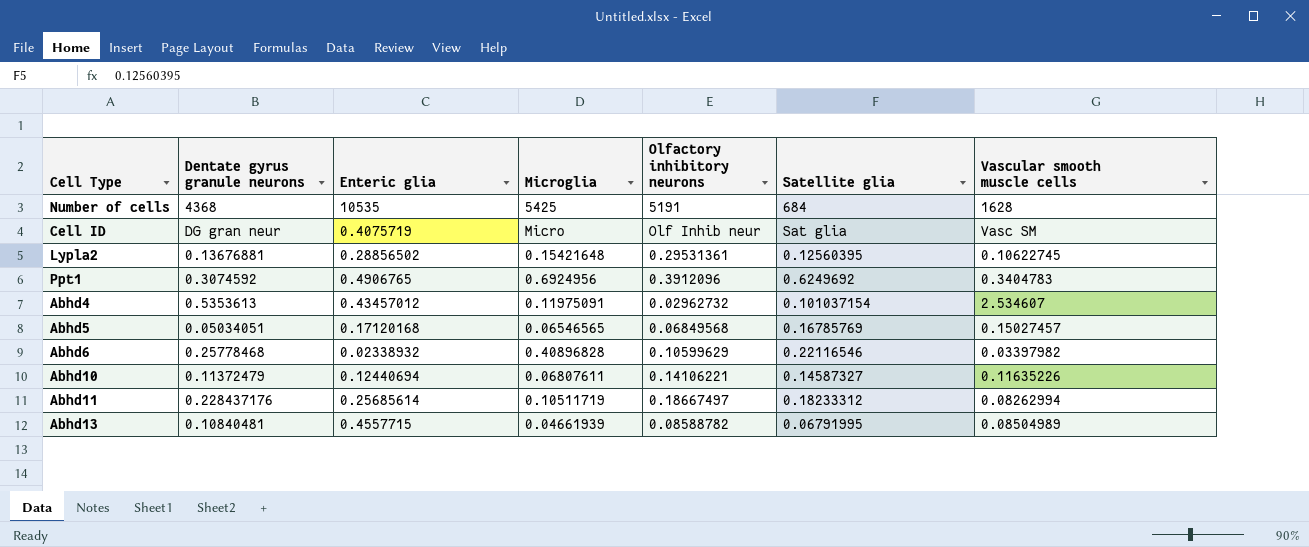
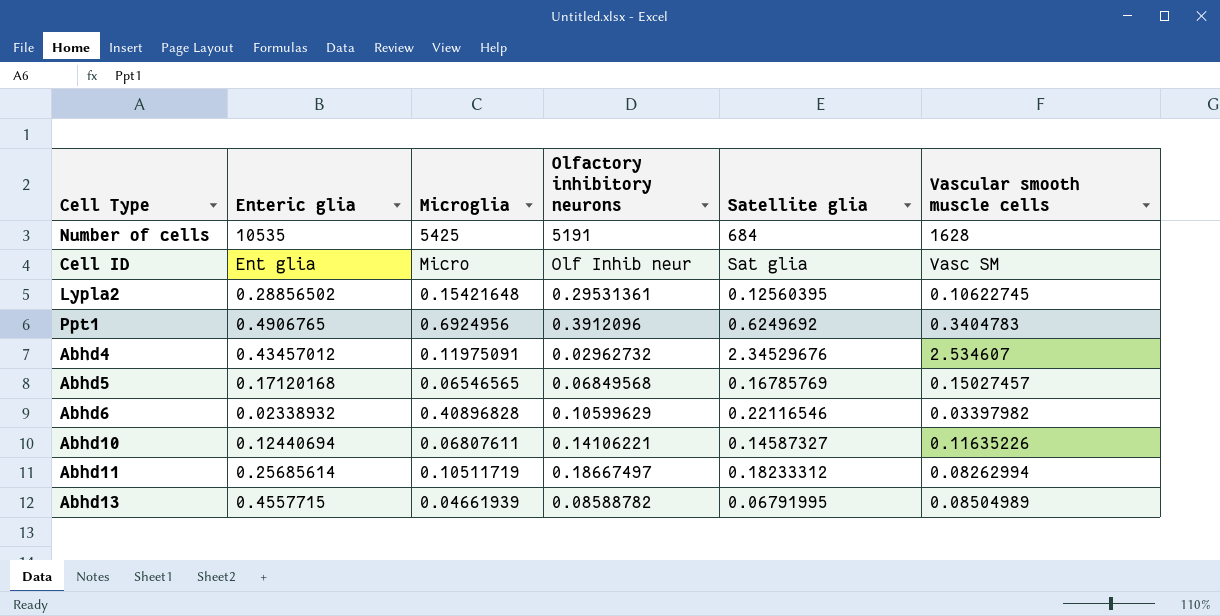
column Dentate gyrus granule neurons | position: 2 -> none
Cell ID | Enteric glia: 0.4075719 -> Ent glia
Abhd4 | Satellite glia: 0.101037154 -> 2.34529676

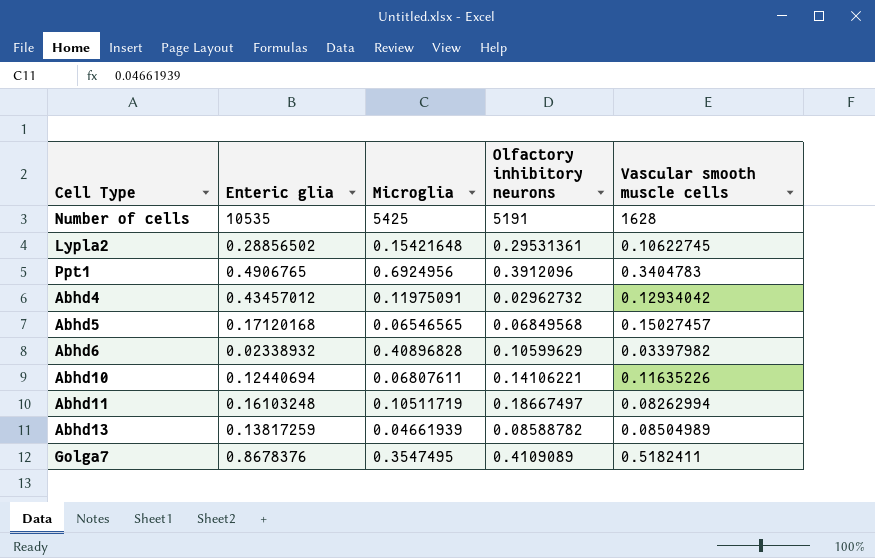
column Satellite glia | position: 5 -> none
row Cell ID: Ent glia | Micro | Olf Inhib neur | Sat glia | Vasc SM -> none
Abhd4 | Vascular smooth muscle cells: 2.534607 -> 0.12934042
Abhd11 | Enteric glia: 0.25685614 -> 0.16103248
Abhd13 | Enteric glia: 0.4557715 -> 0.13817259
row Golga7: none -> 0.8678376 | 0.3547495 | 0.4109089 | 0.5182411

